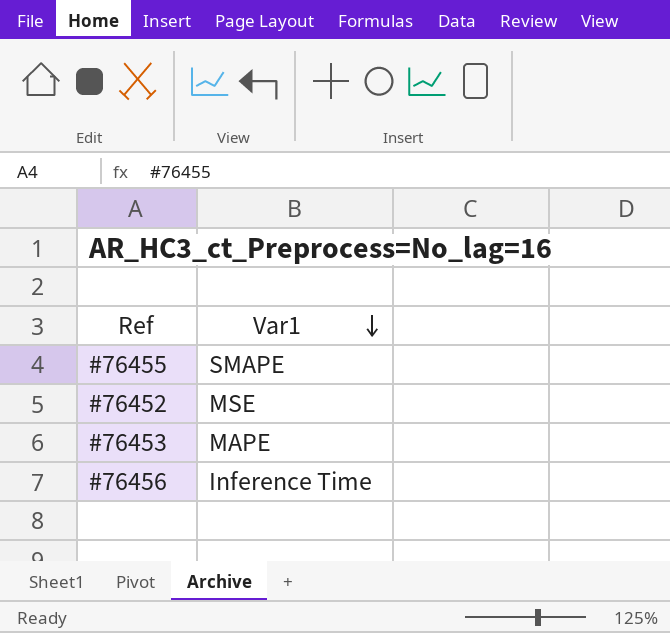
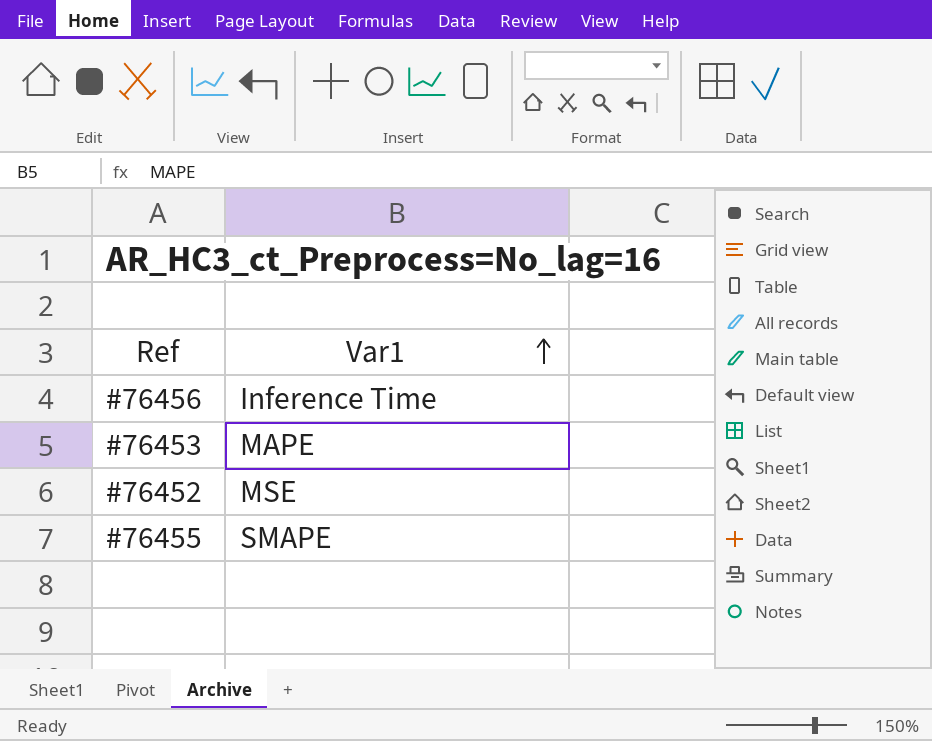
row order: Var1 descending -> Var1 ascending

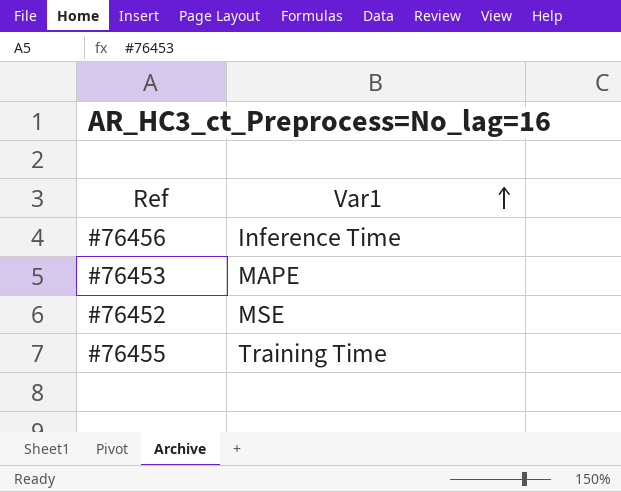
#76455 | Var1: SMAPE -> Training Time

